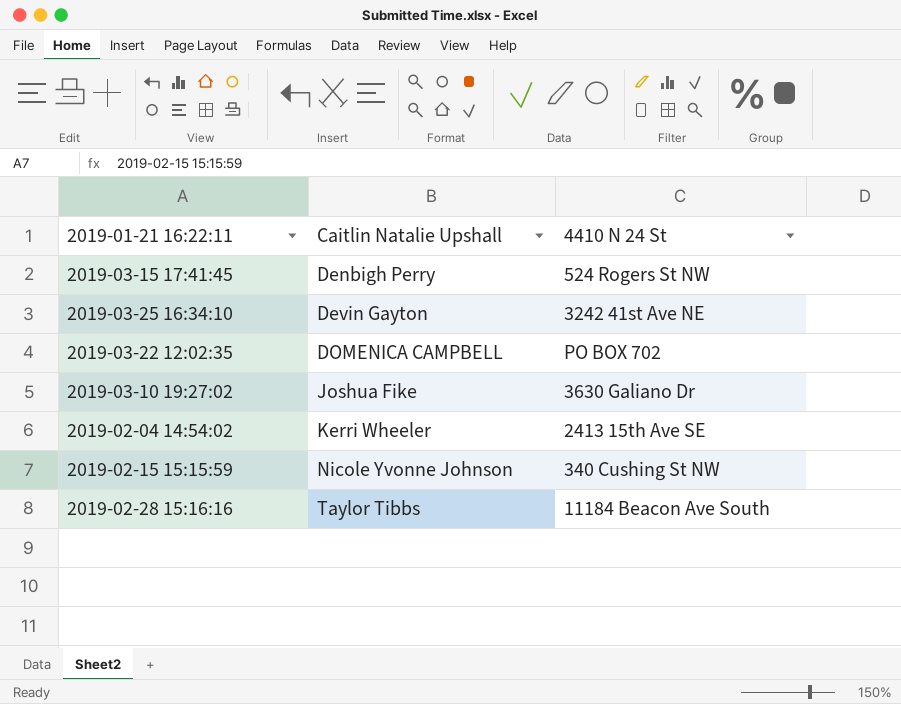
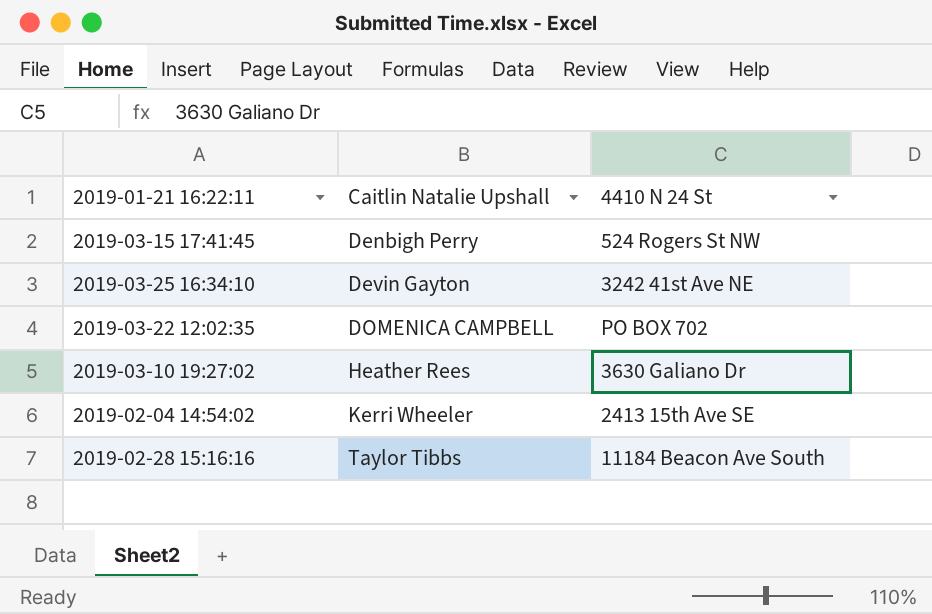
row 2019-02-15 15:15:59: Nicole Yvonne Johnson | 340 Cushing St NW -> none
2019-03-10 19:27:02 | Caitlin Natalie Upshall: Joshua Fike -> Heather Rees

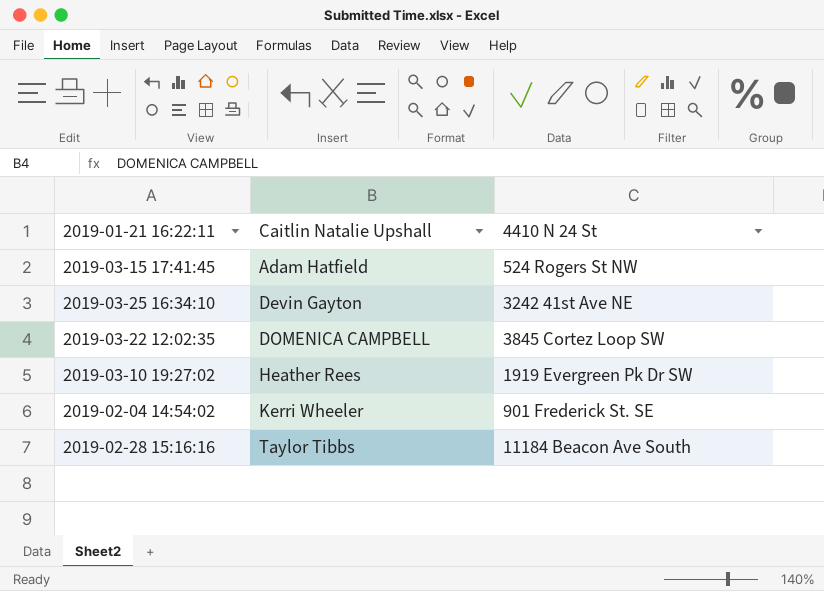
2019-03-15 17:41:45 | Caitlin Natalie Upshall: Denbigh Perry -> Adam Hatfield
2019-03-22 12:02:35 | 4410 N 24 St: PO BOX 702 -> 3845 Cortez Loop SW
2019-03-10 19:27:02 | 4410 N 24 St: 3630 Galiano Dr -> 1919 Evergreen Pk Dr SW
2019-02-04 14:54:02 | 4410 N 24 St: 2413 15th Ave SE -> 901 Frederick St. SE

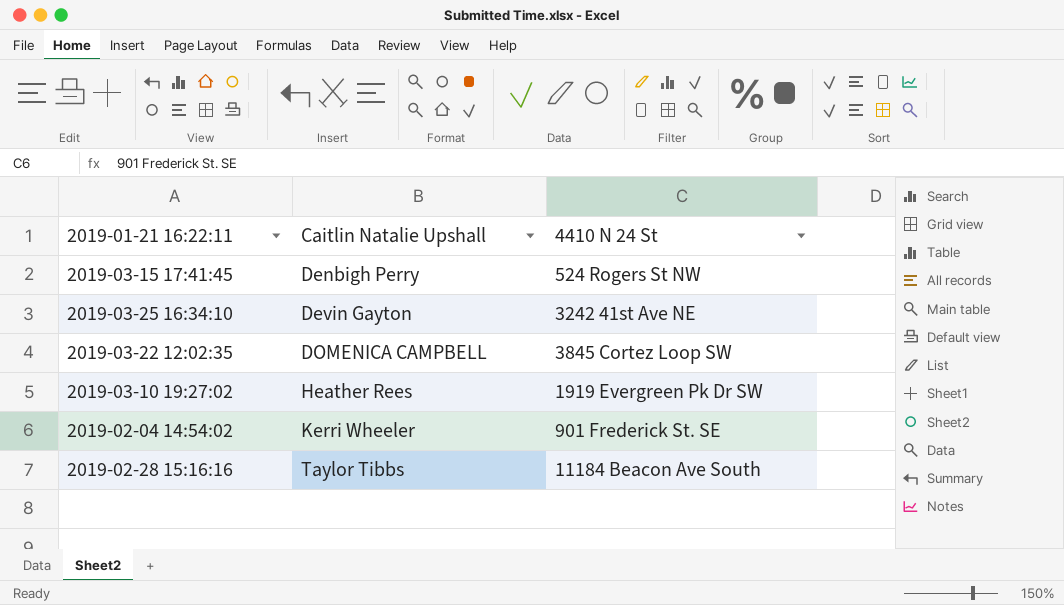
2019-03-15 17:41:45 | Caitlin Natalie Upshall: Adam Hatfield -> Denbigh Perry

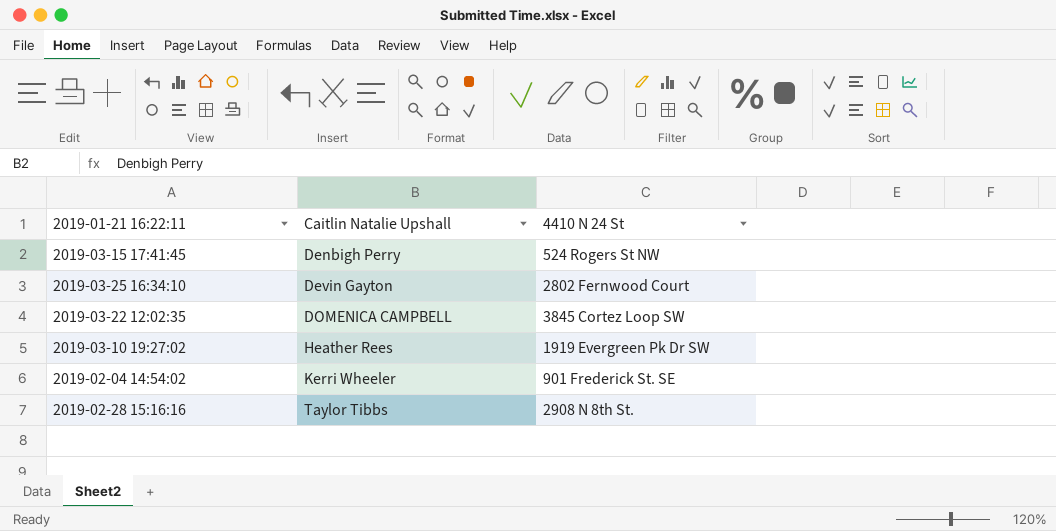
2019-03-25 16:34:10 | 4410 N 24 St: 3242 41st Ave NE -> 2802 Fernwood Court
2019-02-28 15:16:16 | 4410 N 24 St: 11184 Beacon Ave South -> 2908 N 8th St.

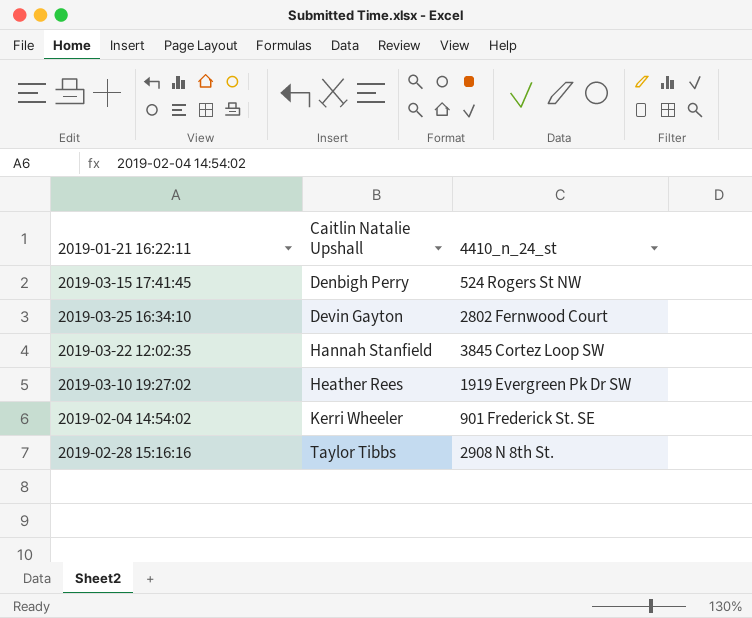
column name: 4410 N 24 St -> 4410_n_24_st
2019-03-22 12:02:35 | Caitlin Natalie Upshall: DOMENICA CAMPBELL -> Hannah Stanfield

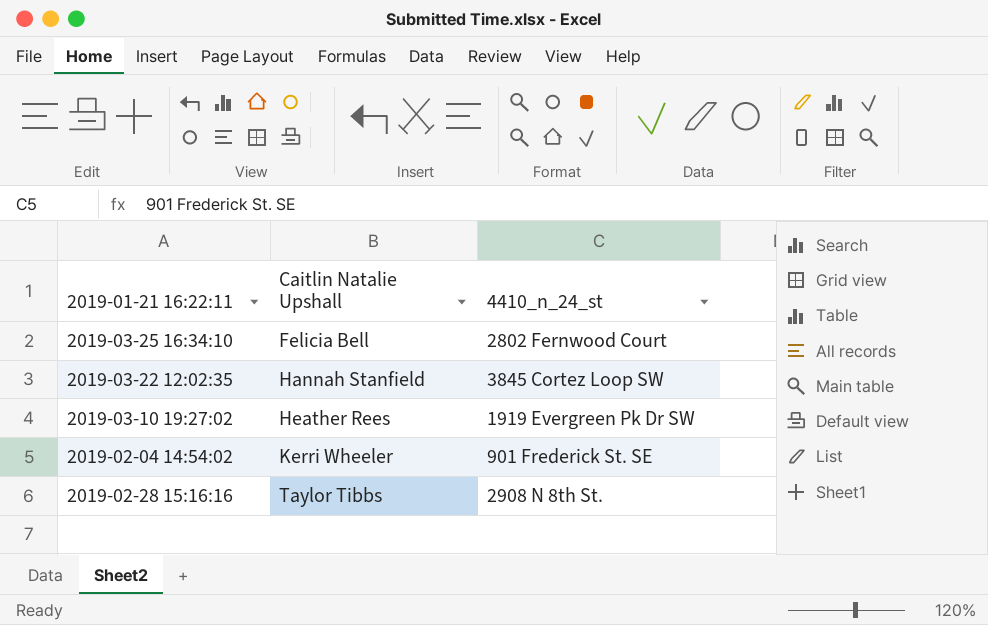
row 2019-03-15 17:41:45: Denbigh Perry | 524 Rogers St NW -> none
2019-03-25 16:34:10 | Caitlin Natalie Upshall: Devin Gayton -> Felicia Bell

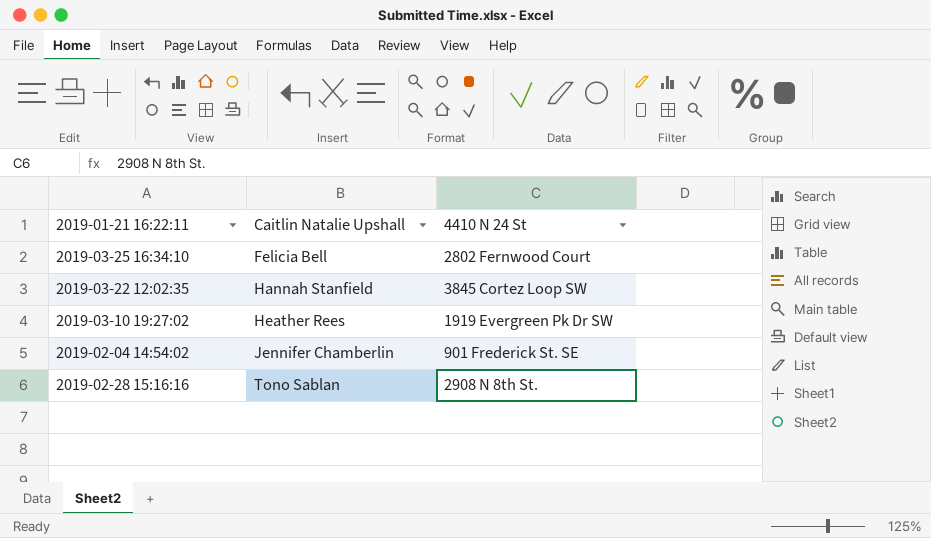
column name: 4410_n_24_st -> 4410 N 24 St
2019-02-04 14:54:02 | Caitlin Natalie Upshall: Kerri Wheeler -> Jennifer Chamberlin
2019-02-28 15:16:16 | Caitlin Natalie Upshall: Taylor Tibbs -> Tono Sablan

